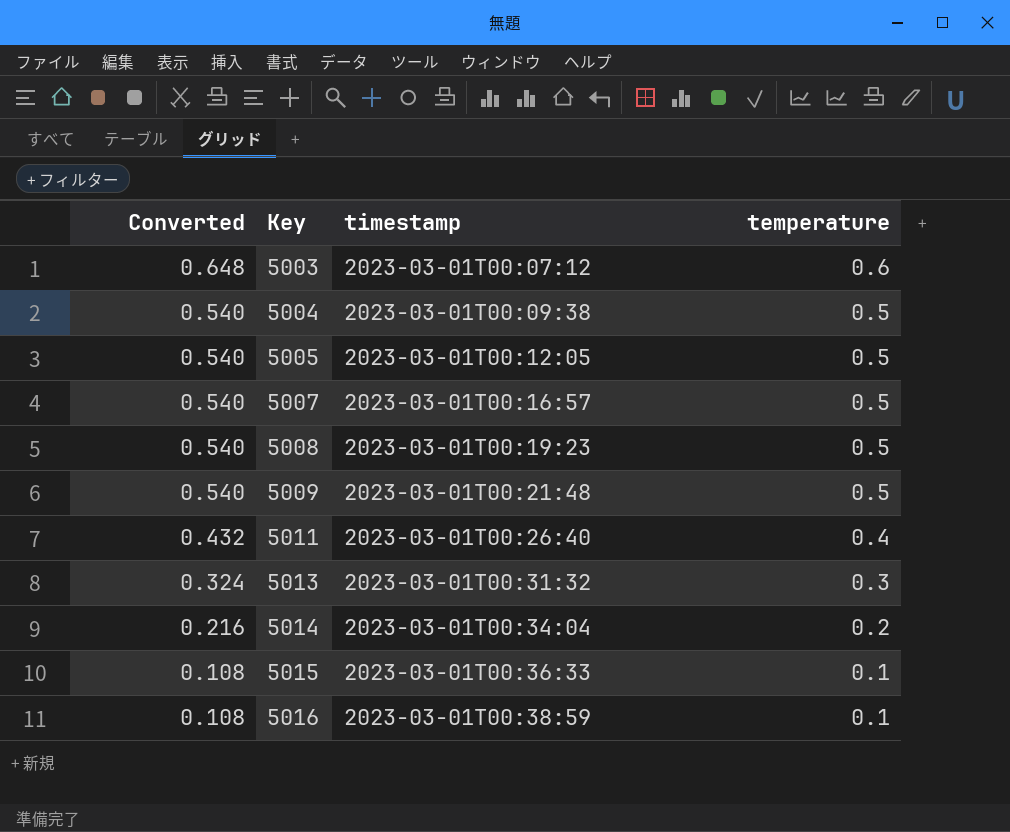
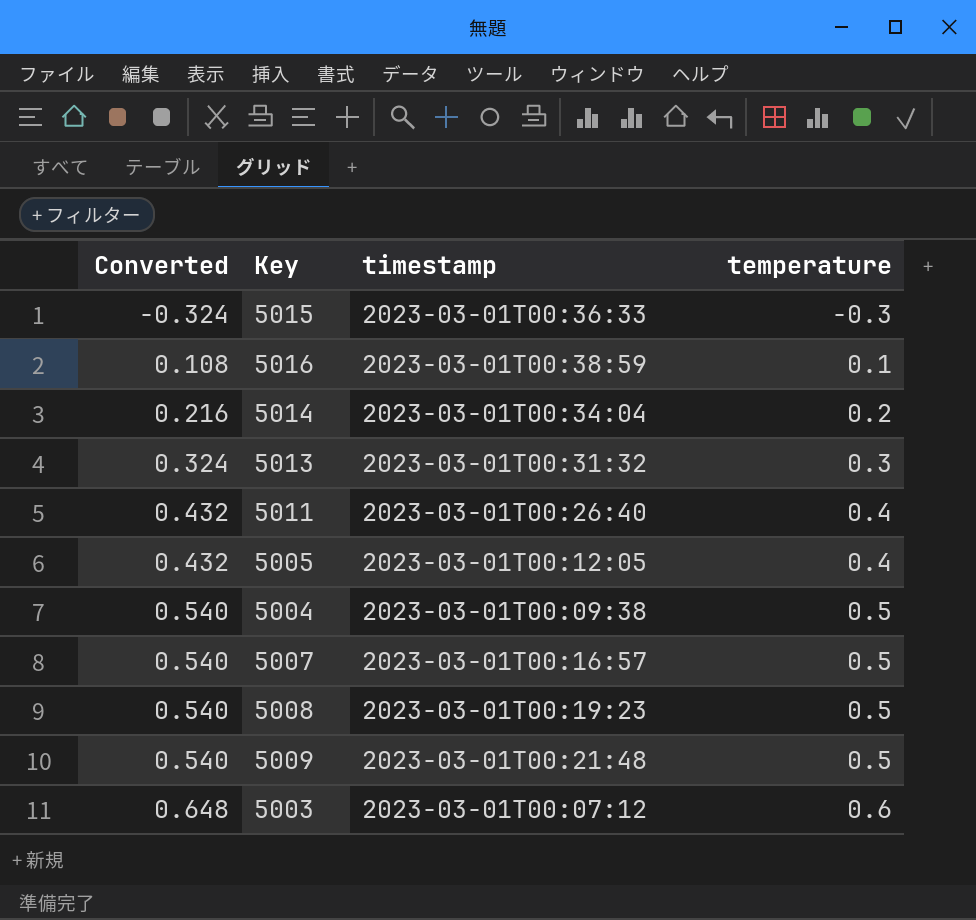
row order: Converted descending -> Converted ascending
5015 | Converted: 0.108 -> -0.324
5015 | temperature: 0.1 -> -0.3
5005 | Converted: 0.540 -> 0.432
5005 | temperature: 0.5 -> 0.4

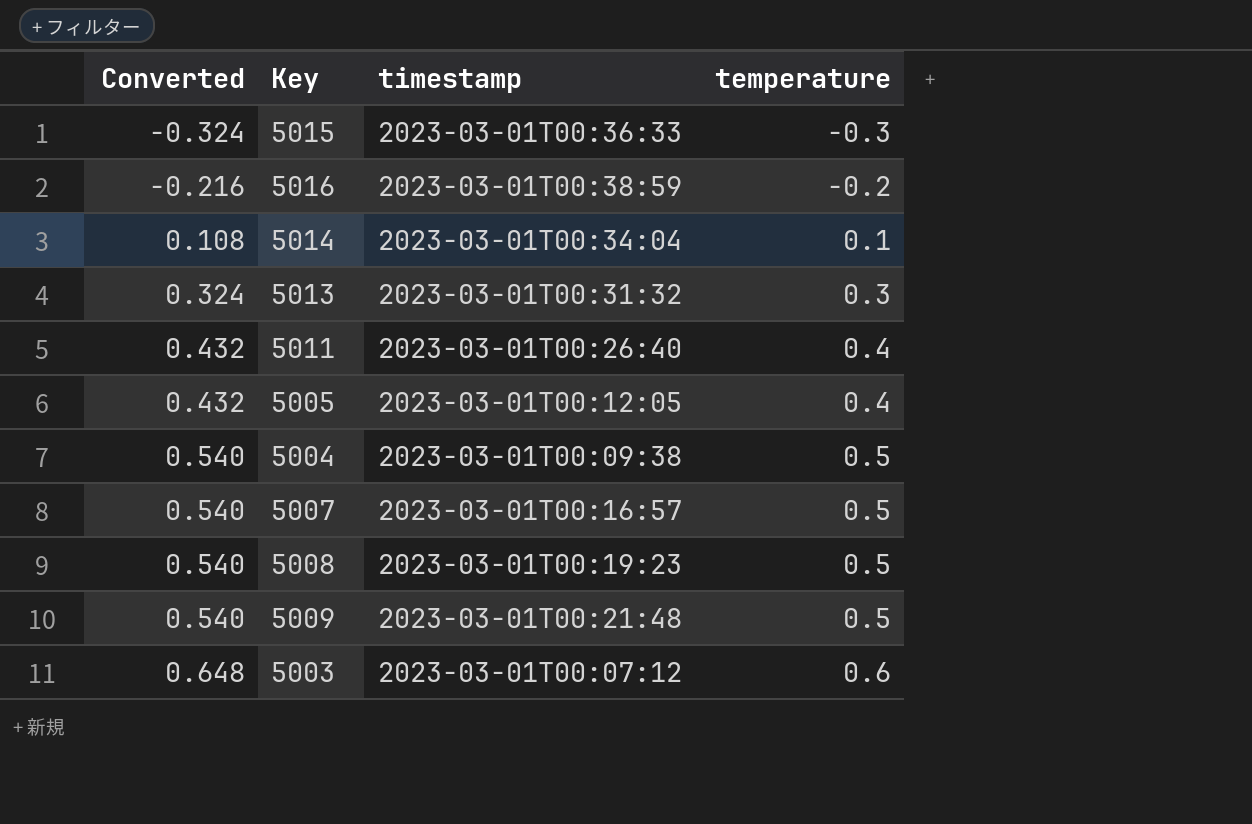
5016 | Converted: 0.108 -> -0.216
5016 | temperature: 0.1 -> -0.2
5014 | Converted: 0.216 -> 0.108
5014 | temperature: 0.2 -> 0.1

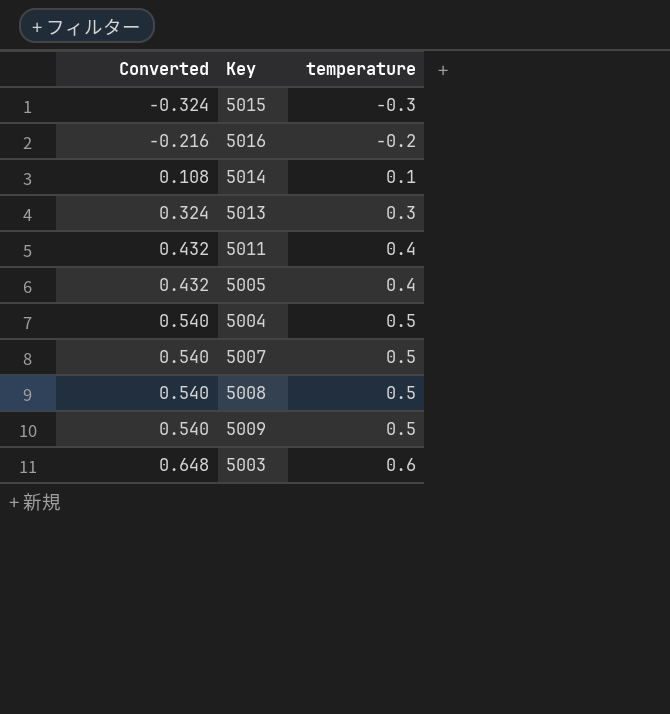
column timestamp | position: 3 -> none

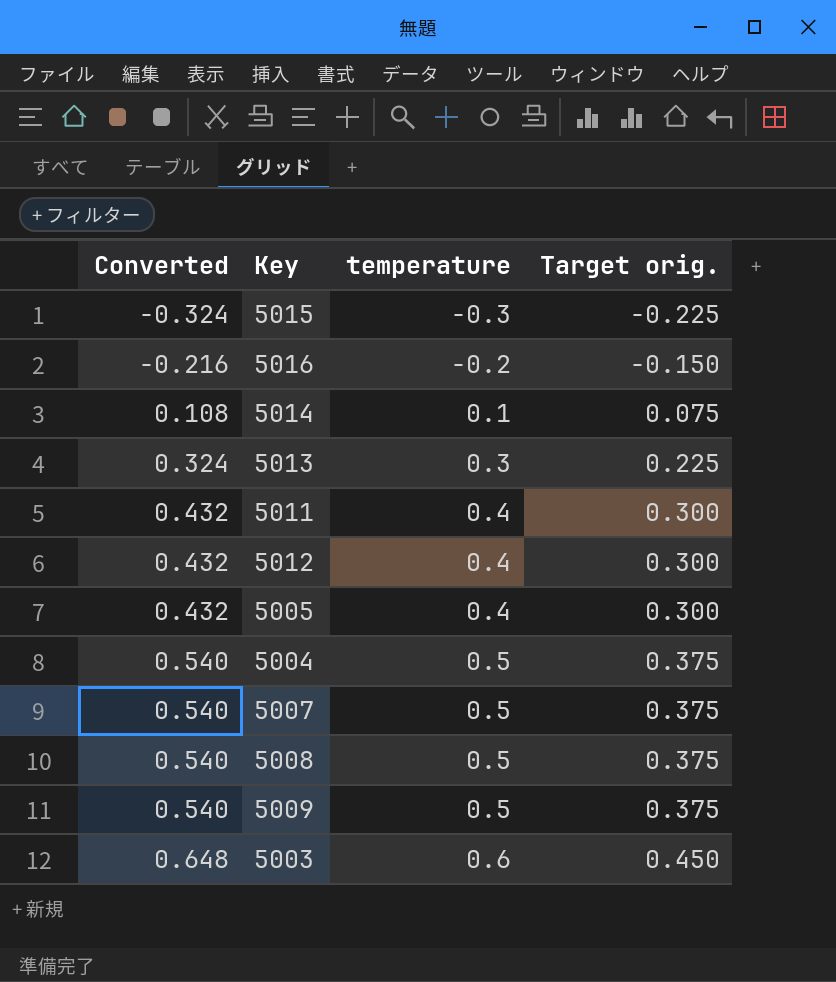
column Target orig. | formula: none -> [temperature] * 0.75
row 5012: none -> 0.432 | 0.4 | 0.300

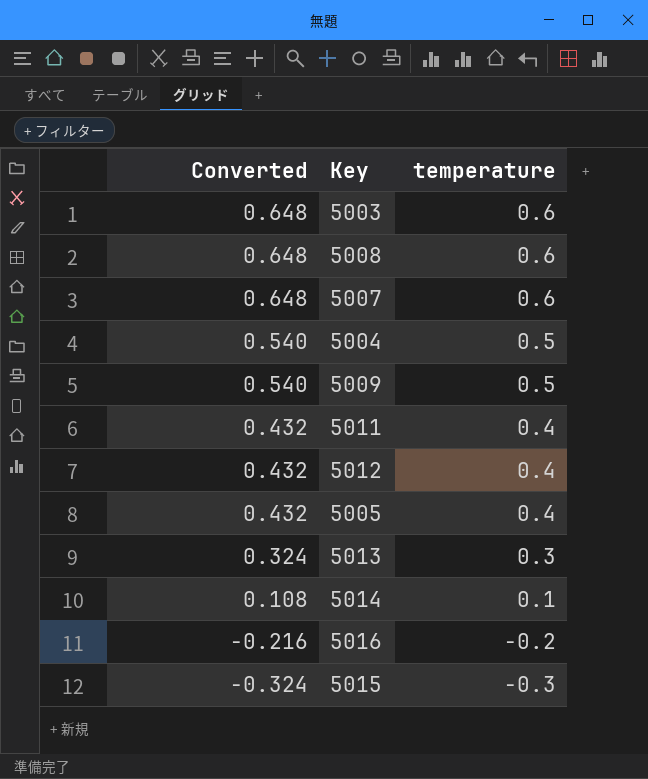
row order: Converted ascending -> Converted descending
column Target orig. | formula: [temperature] * 0.75 -> none
5008 | Converted: 0.540 -> 0.648
5008 | temperature: 0.5 -> 0.6
5007 | Converted: 0.540 -> 0.648
5007 | temperature: 0.5 -> 0.6

